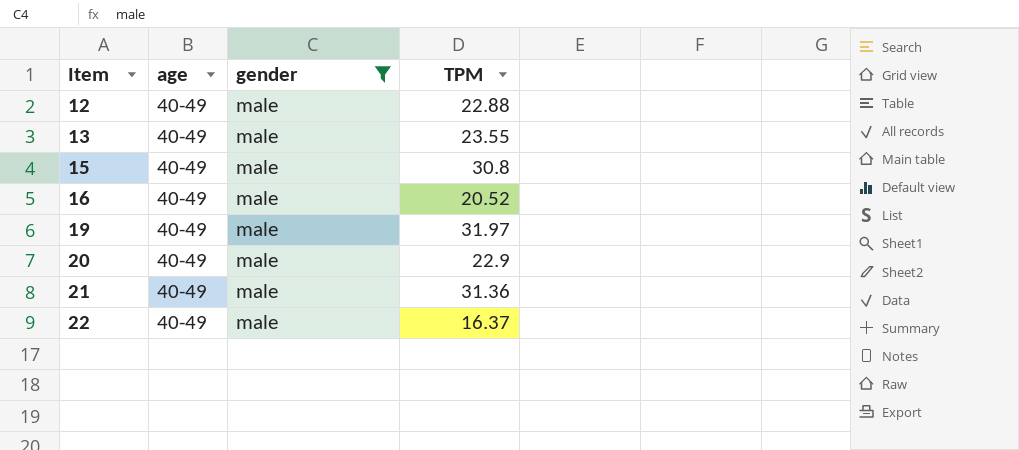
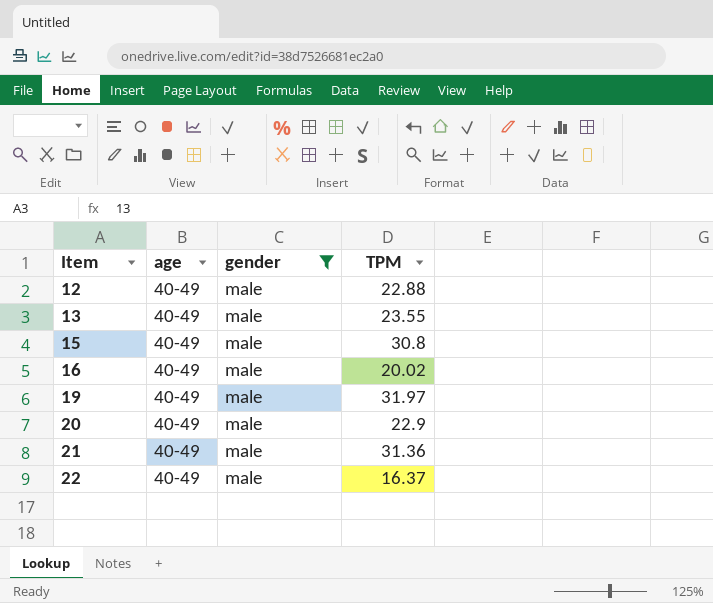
16 | TPM: 20.52 -> 20.02

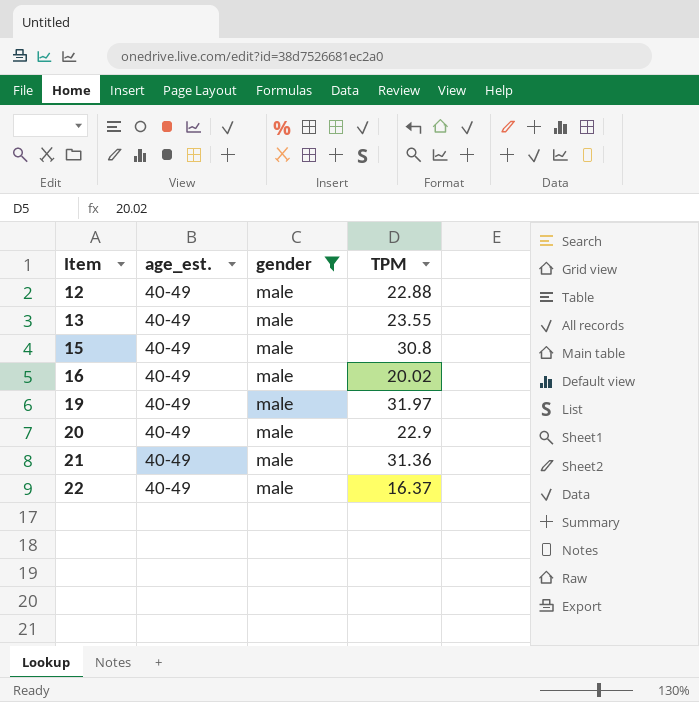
column name: age -> age_est.

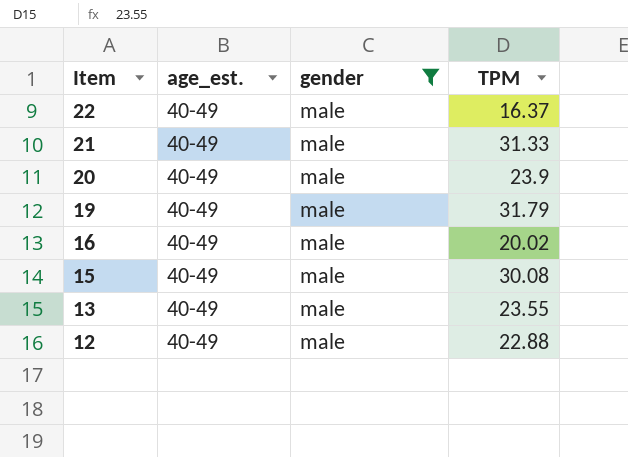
row order: Item ascending -> Item descending
21 | TPM: 31.36 -> 31.33
20 | TPM: 22.9 -> 23.9
19 | TPM: 31.97 -> 31.79
15 | TPM: 30.8 -> 30.08

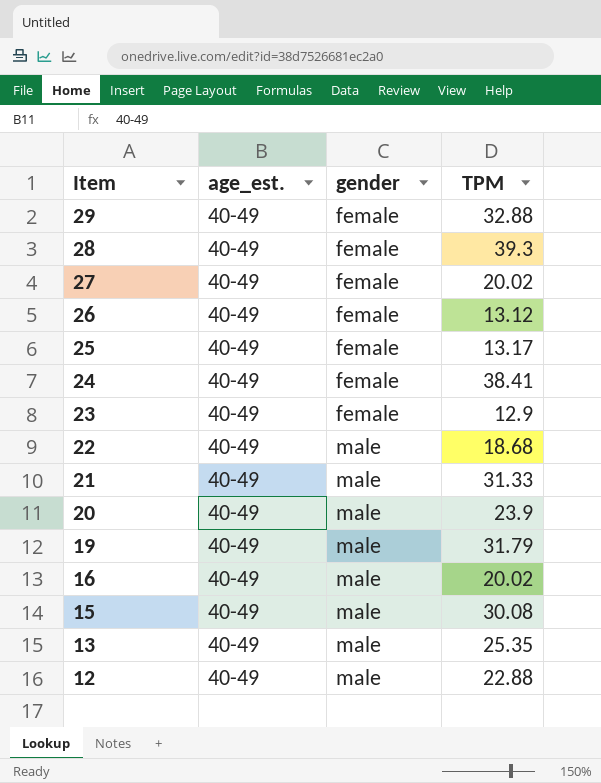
filter: gender = male -> none
22 | TPM: 16.37 -> 18.68
13 | TPM: 23.55 -> 25.35

